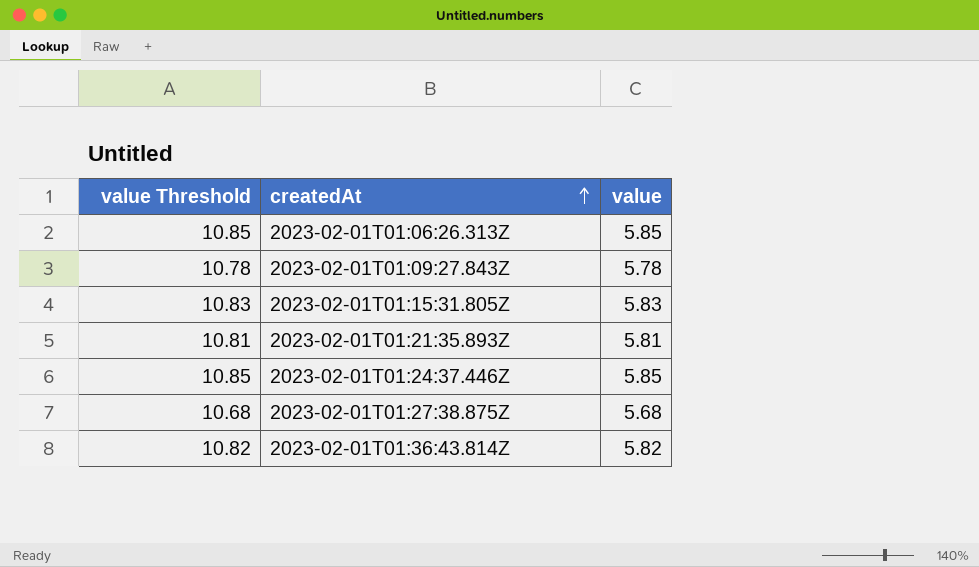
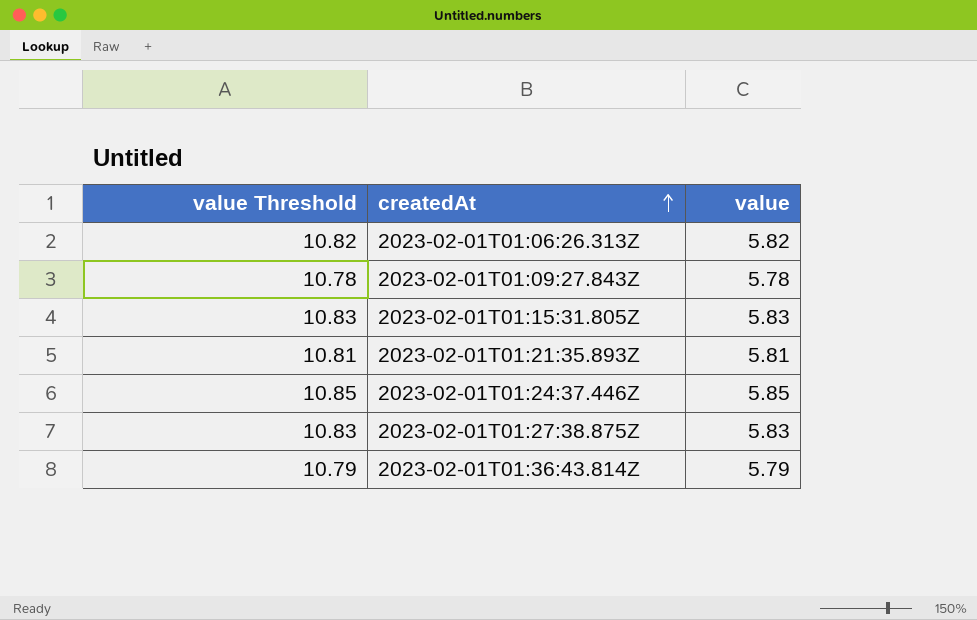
2023-02-01T01:06:26.313Z | value Threshold: 10.85 -> 10.82
2023-02-01T01:06:26.313Z | value: 5.85 -> 5.82
2023-02-01T01:27:38.875Z | value Threshold: 10.68 -> 10.83
2023-02-01T01:27:38.875Z | value: 5.68 -> 5.83
2023-02-01T01:36:43.814Z | value Threshold: 10.82 -> 10.79
2023-02-01T01:36:43.814Z | value: 5.82 -> 5.79

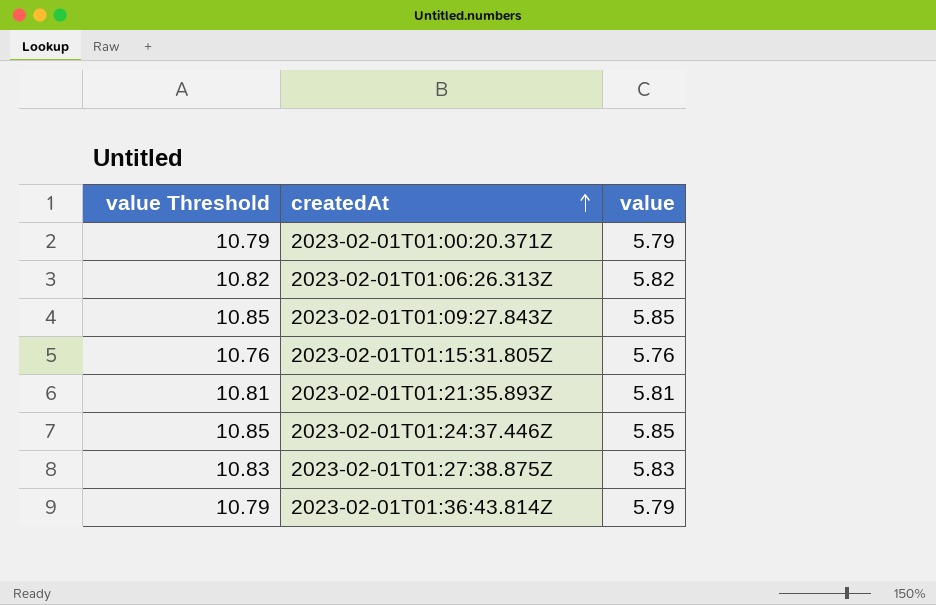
row 2023-02-01T01:00:20.371Z: none -> 10.79 | 5.79
2023-02-01T01:09:27.843Z | value Threshold: 10.78 -> 10.85
2023-02-01T01:09:27.843Z | value: 5.78 -> 5.85
2023-02-01T01:15:31.805Z | value Threshold: 10.83 -> 10.76
2023-02-01T01:15:31.805Z | value: 5.83 -> 5.76

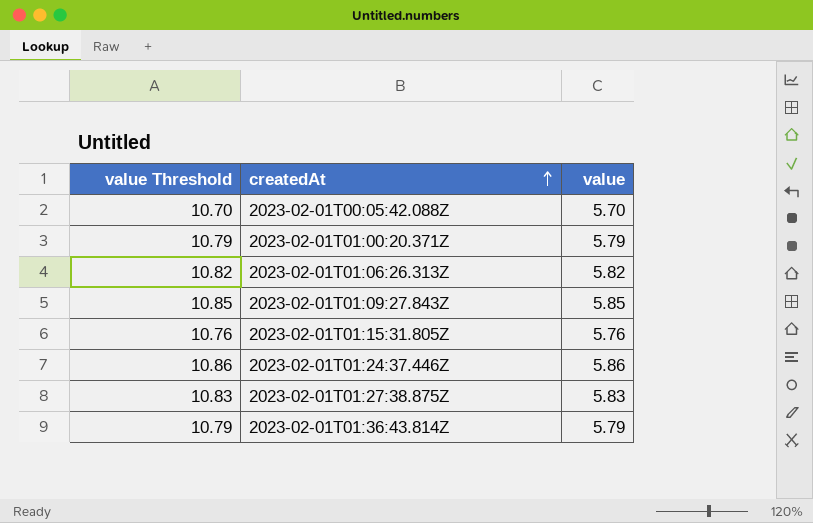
row 2023-02-01T01:21:35.893Z: 10.81 | 5.81 -> none
row 2023-02-01T00:05:42.088Z: none -> 10.70 | 5.70
2023-02-01T01:24:37.446Z | value Threshold: 10.85 -> 10.86
2023-02-01T01:24:37.446Z | value: 5.85 -> 5.86

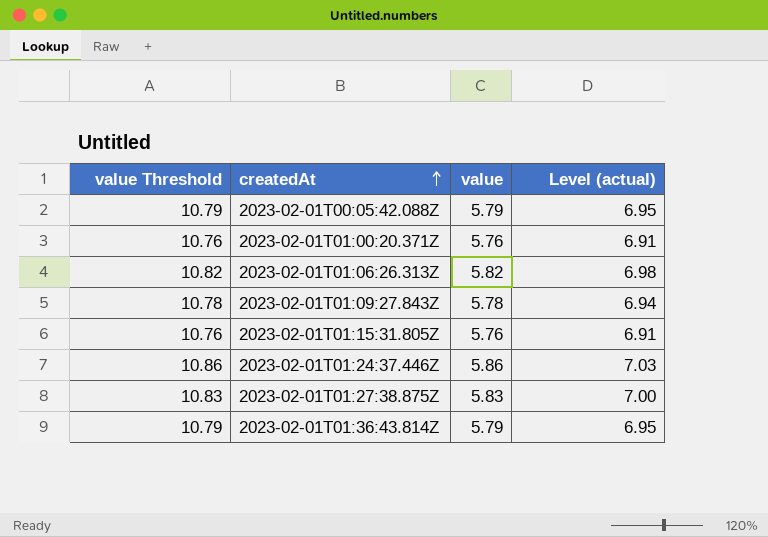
column Level (actual) | formula: none -> [value] * 1.2
2023-02-01T00:05:42.088Z | value Threshold: 10.70 -> 10.79
2023-02-01T00:05:42.088Z | value: 5.70 -> 5.79
2023-02-01T01:00:20.371Z | value Threshold: 10.79 -> 10.76
2023-02-01T01:00:20.371Z | value: 5.79 -> 5.76
2023-02-01T01:09:27.843Z | value Threshold: 10.85 -> 10.78
2023-02-01T01:09:27.843Z | value: 5.85 -> 5.78

